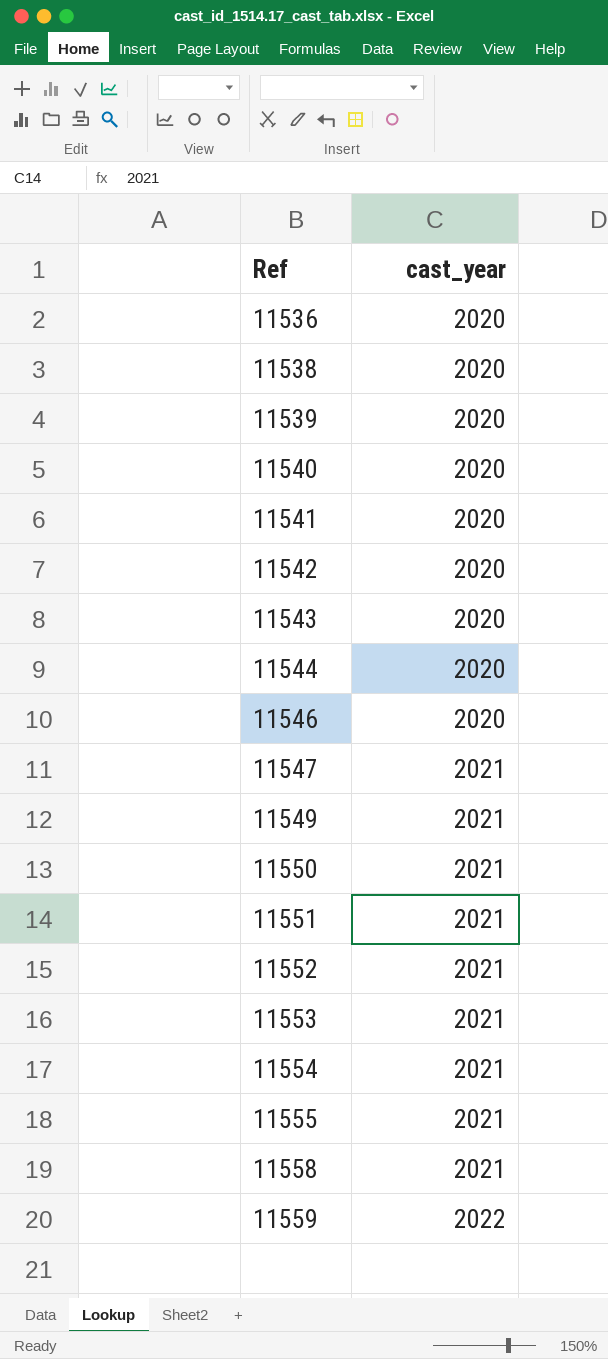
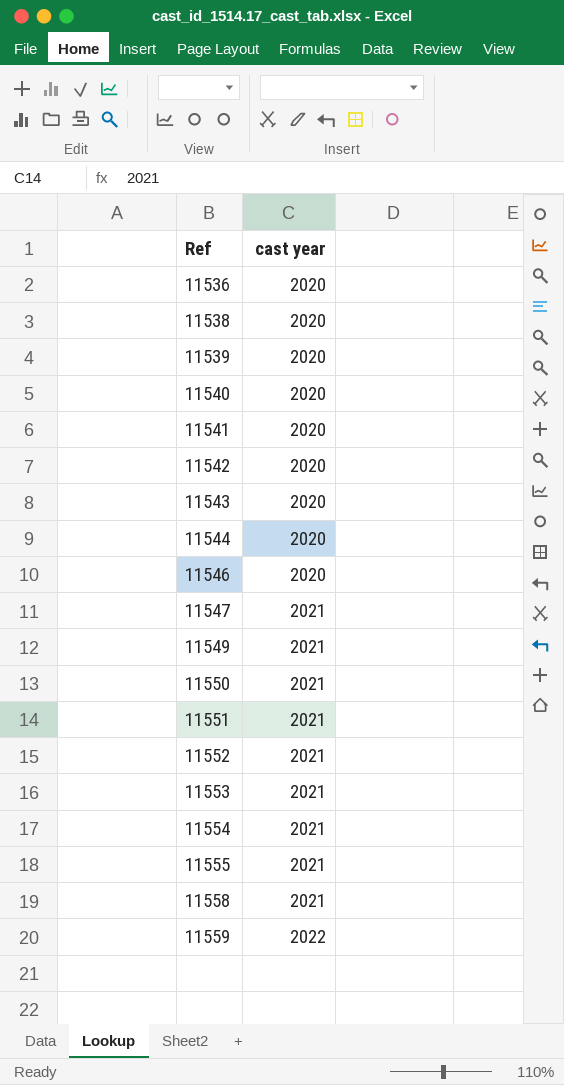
column name: cast_year -> cast year

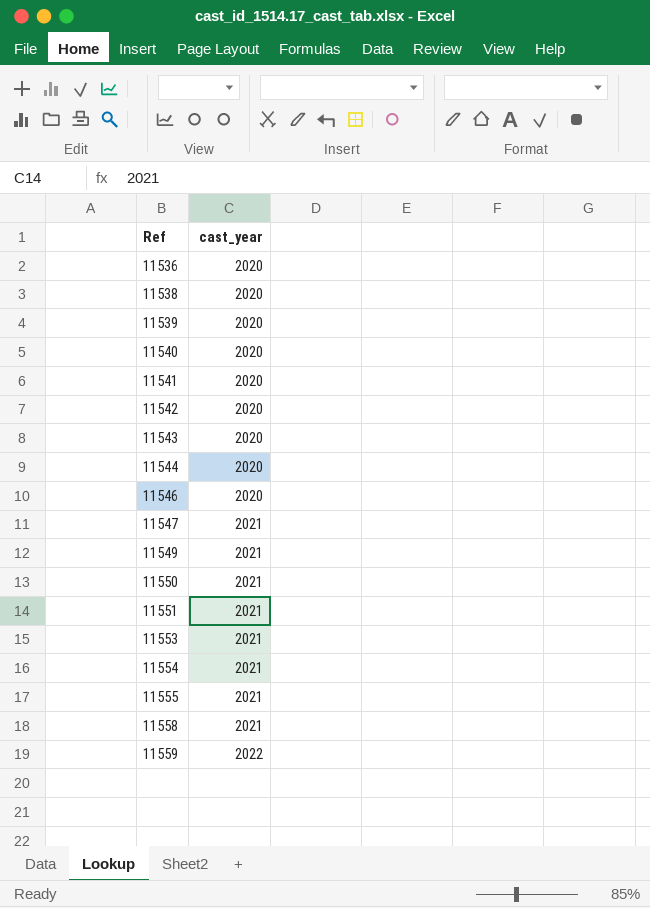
column name: cast year -> cast_year
row 11552: 2021 -> none

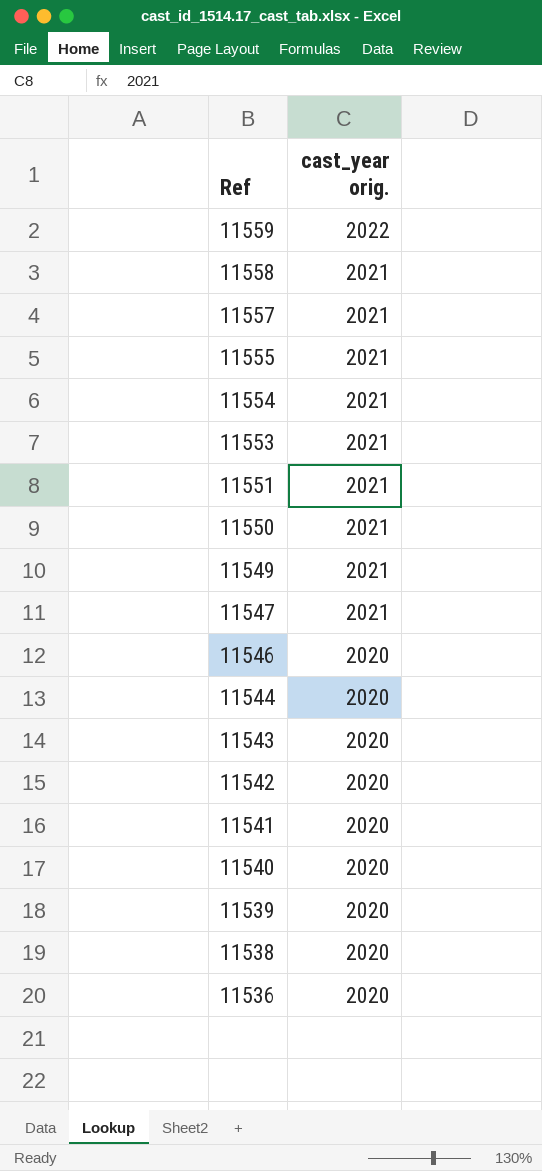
row order: Ref ascending -> Ref descending
column name: cast_year -> cast_year orig.
row 11557: none -> 2021

